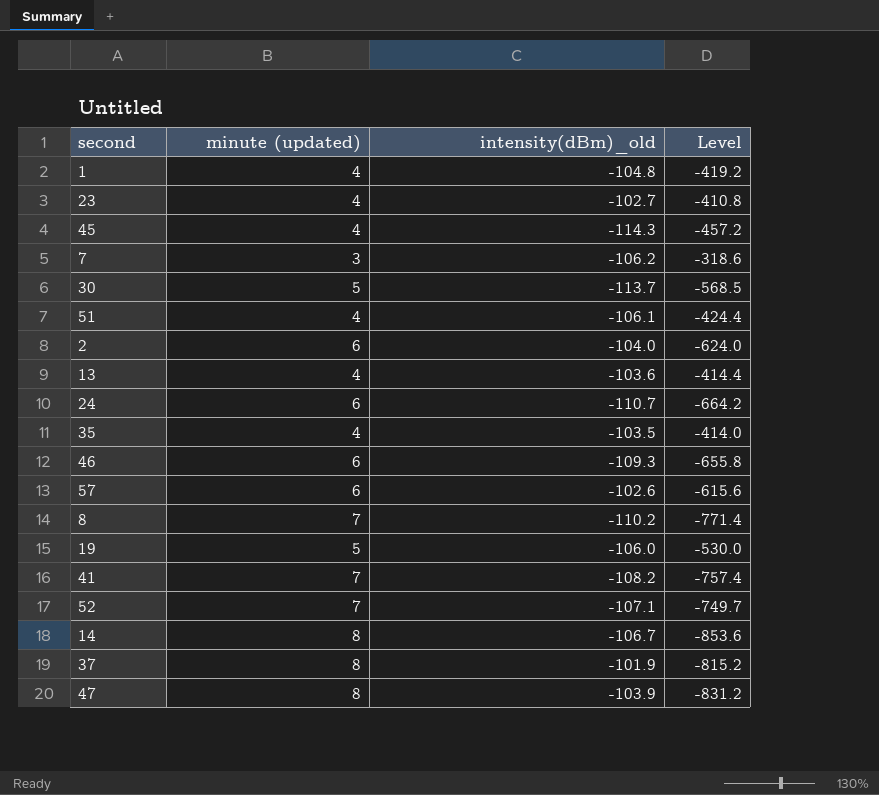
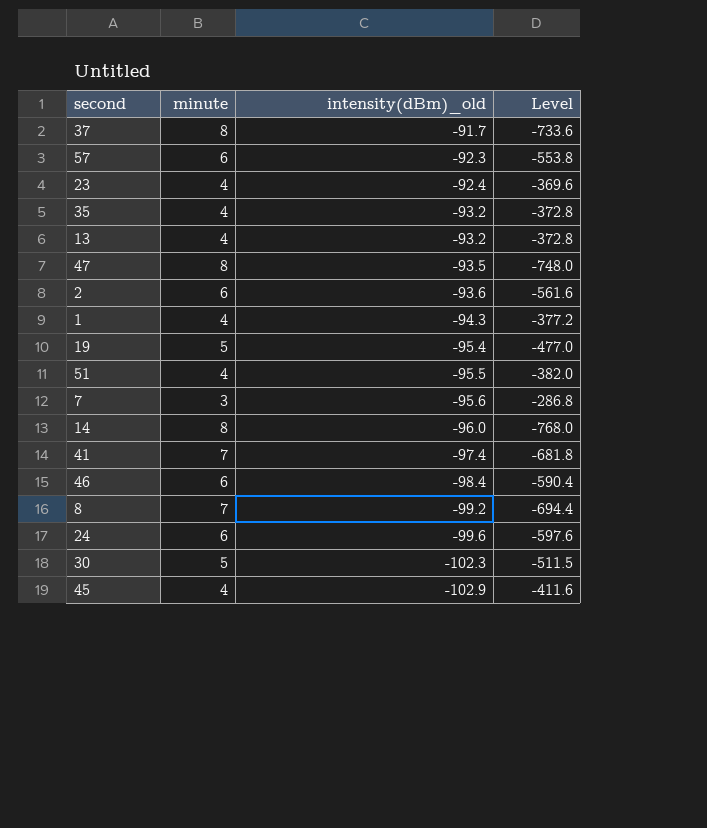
row order: none -> intensity(dBm)_old descending
column name: minute (updated) -> minute
row 52: 7 | -107.1 | -749.7 -> none
37 | intensity(dBm)_old: -101.9 -> -91.7
37 | Level: -815.2 -> -733.6
57 | intensity(dBm)_old: -102.6 -> -92.3
57 | Level: -615.6 -> -553.8
23 | intensity(dBm)_old: -102.7 -> -92.4
23 | Level: -410.8 -> -369.6
35 | intensity(dBm)_old: -103.5 -> -93.2
35 | Level: -414.0 -> -372.8
13 | intensity(dBm)_old: -103.6 -> -93.2
13 | Level: -414.4 -> -372.8
47 | intensity(dBm)_old: -103.9 -> -93.5
47 | Level: -831.2 -> -748.0
2 | intensity(dBm)_old: -104.0 -> -93.6
2 | Level: -624.0 -> -561.6
1 | intensity(dBm)_old: -104.8 -> -94.3
1 | Level: -419.2 -> -377.2
19 | intensity(dBm)_old: -106.0 -> -95.4
19 | Level: -530.0 -> -477.0
51 | intensity(dBm)_old: -106.1 -> -95.5
51 | Level: -424.4 -> -382.0
7 | intensity(dBm)_old: -106.2 -> -95.6
7 | Level: -318.6 -> -286.8
14 | intensity(dBm)_old: -106.7 -> -96.0
14 | Level: -853.6 -> -768.0
41 | intensity(dBm)_old: -108.2 -> -97.4
41 | Level: -757.4 -> -681.8
46 | intensity(dBm)_old: -109.3 -> -98.4
46 | Level: -655.8 -> -590.4
8 | intensity(dBm)_old: -110.2 -> -99.2
8 | Level: -771.4 -> -694.4
24 | intensity(dBm)_old: -110.7 -> -99.6
24 | Level: -664.2 -> -597.6
30 | intensity(dBm)_old: -113.7 -> -102.3
30 | Level: -568.5 -> -511.5
45 | intensity(dBm)_old: -114.3 -> -102.9
45 | Level: -457.2 -> -411.6

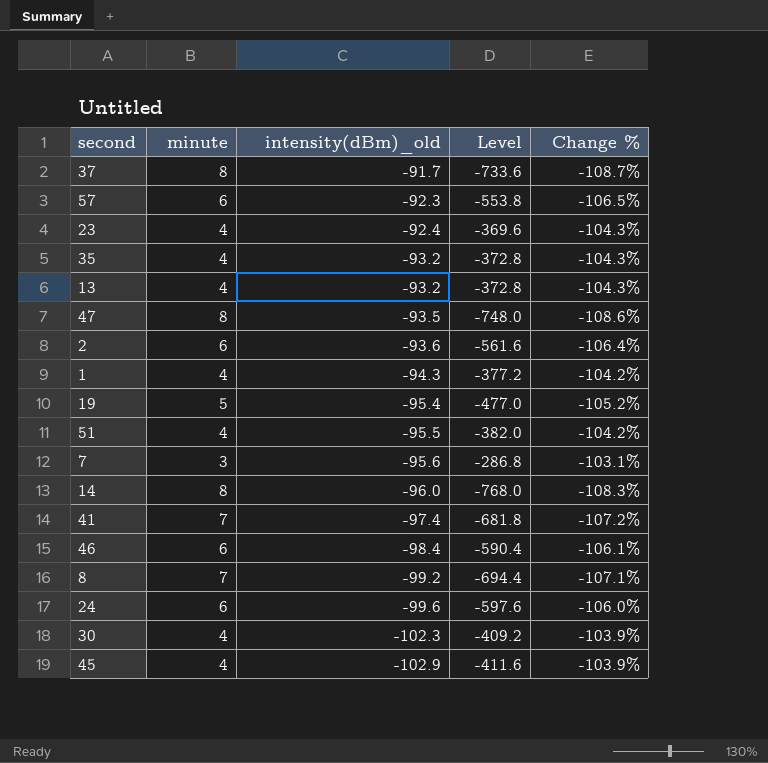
column Change % | formula: none -> ([minute] - [intensity(dBm)_old]) / [intensity(dBm)_old]
30 | minute: 5 -> 4
30 | Level: -511.5 -> -409.2

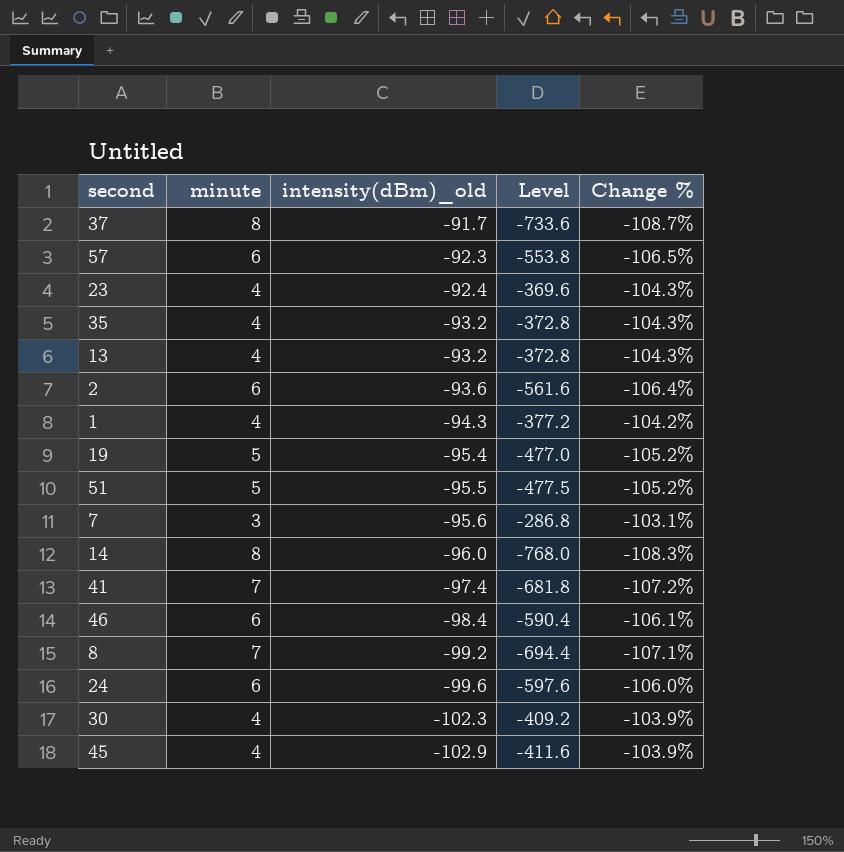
row 47: 8 | -93.5 | -748.0 | -108.6% -> none
51 | minute: 4 -> 5
51 | Level: -382.0 -> -477.5
51 | Change %: -104.2% -> -105.2%

